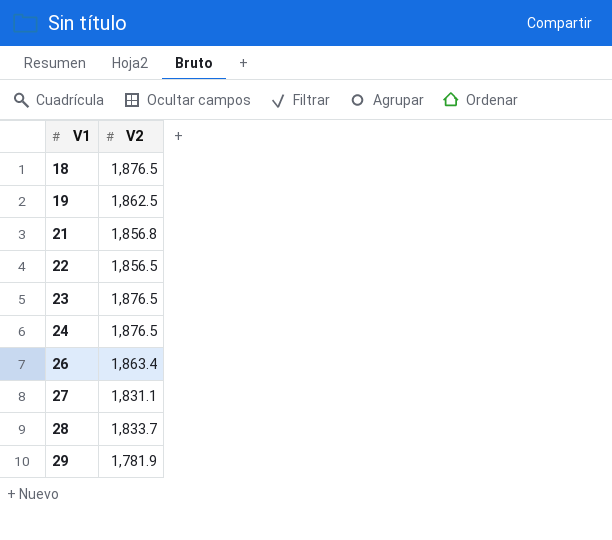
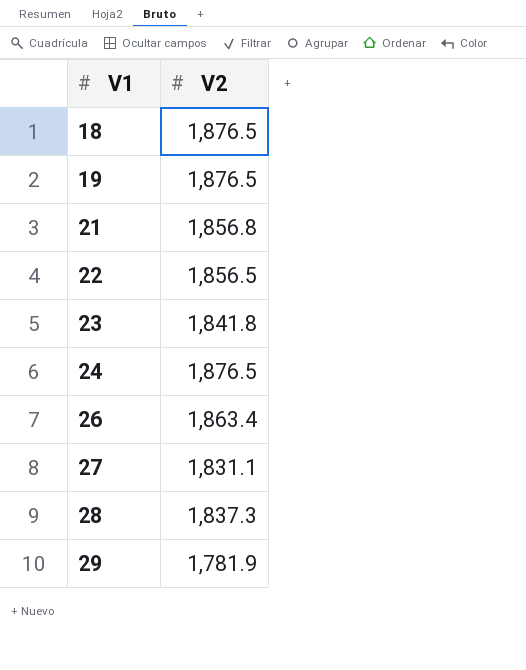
19 | V2: 1,862.5 -> 1,876.5
23 | V2: 1,876.5 -> 1,841.8
28 | V2: 1,833.7 -> 1,837.3

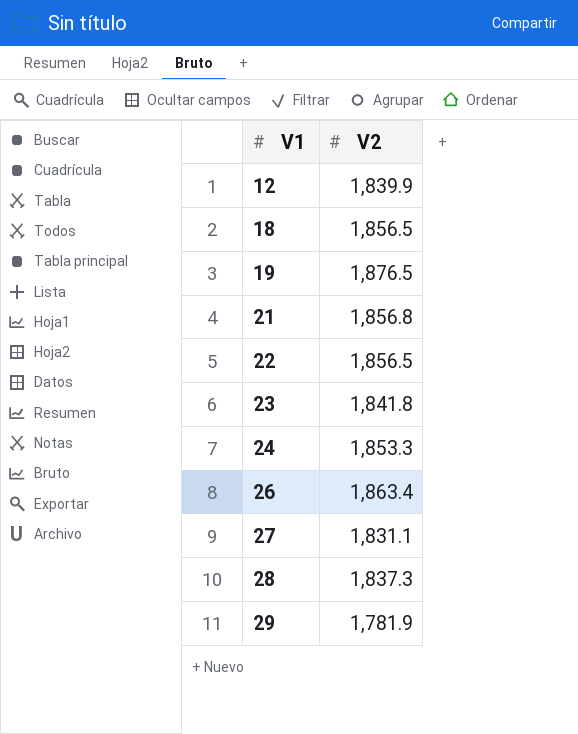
row 12: none -> 1,839.9
18 | V2: 1,876.5 -> 1,856.5
24 | V2: 1,876.5 -> 1,853.3

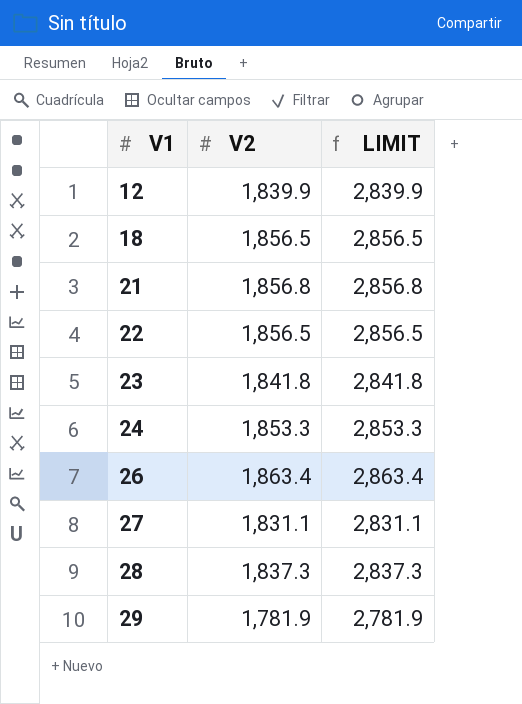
column LIMIT | formula: none -> [V2] + 1000
row 19: 1,876.5 -> none

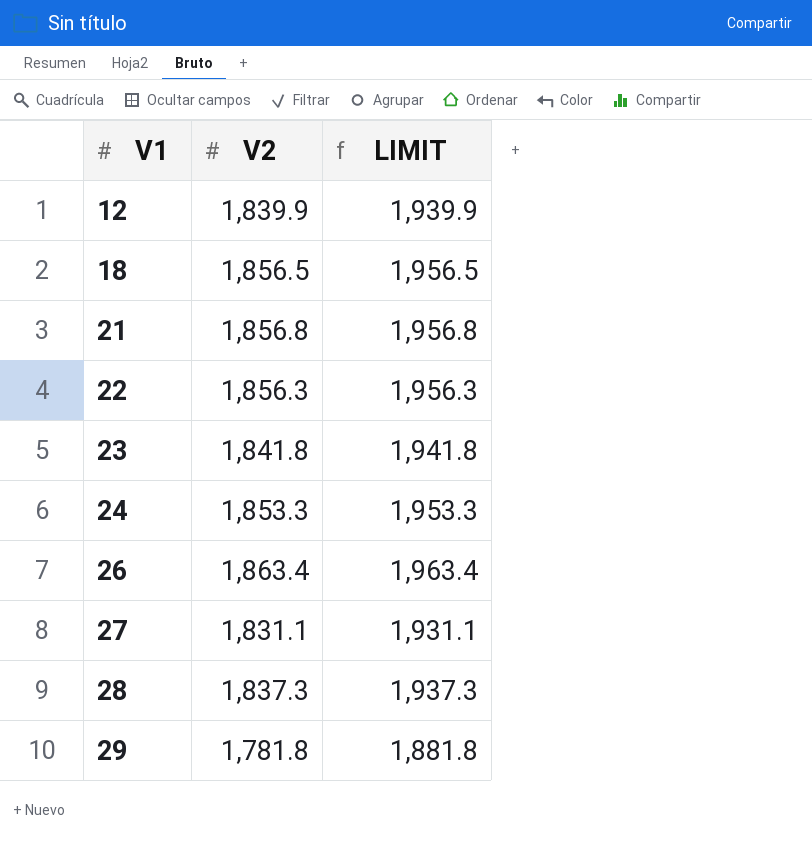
column LIMIT | formula: [V2] + 1000 -> [V2] + 100
22 | V2: 1,856.5 -> 1,856.3
29 | V2: 1,781.9 -> 1,781.8

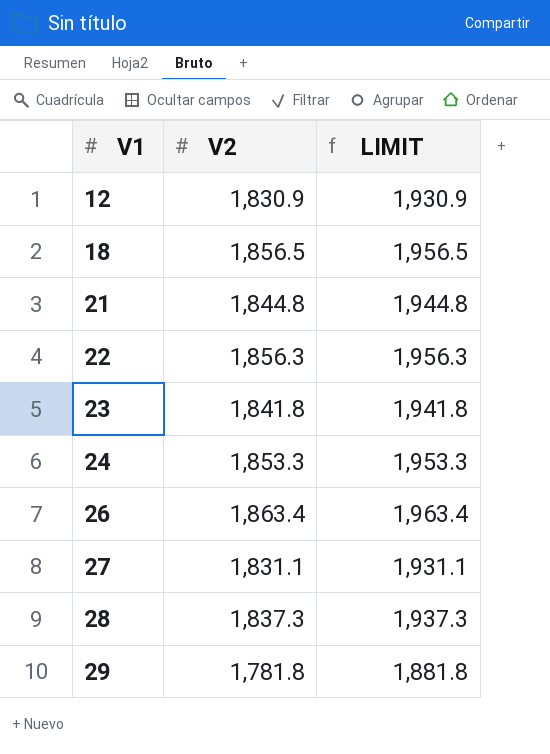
12 | V2: 1,839.9 -> 1,830.9
12 | LIMIT: 1,939.9 -> 1,930.9
21 | V2: 1,856.8 -> 1,844.8
21 | LIMIT: 1,956.8 -> 1,944.8

